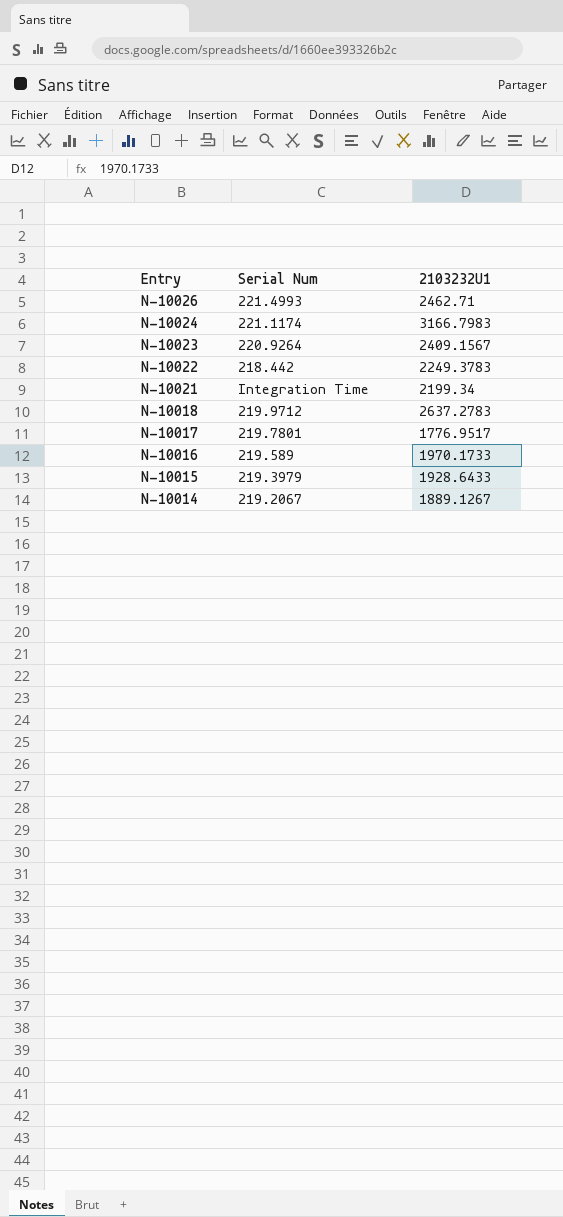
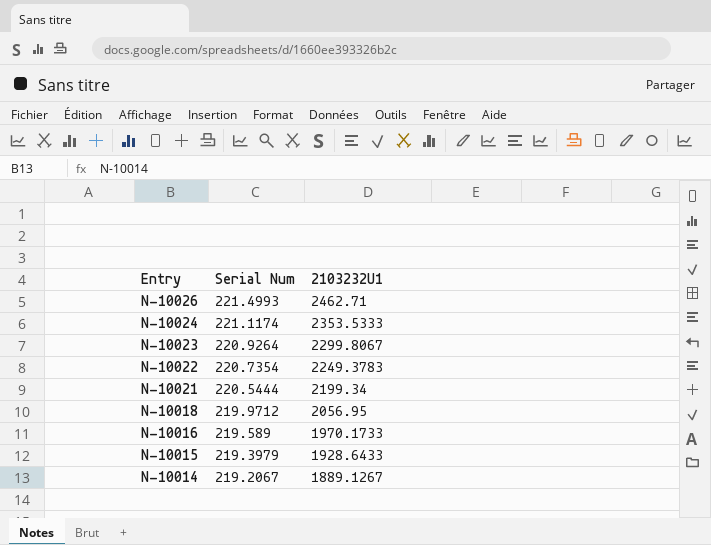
row N-10017: 219.7801 | 1776.9517 -> none
N-10024 | 2103232U1: 3166.7983 -> 2353.5333
N-10023 | 2103232U1: 2409.1567 -> 2299.8067
N-10022 | Serial Num: 218.442 -> 220.7354
N-10021 | Serial Num: Integration Time -> 220.5444
N-10018 | 2103232U1: 2637.2783 -> 2056.95

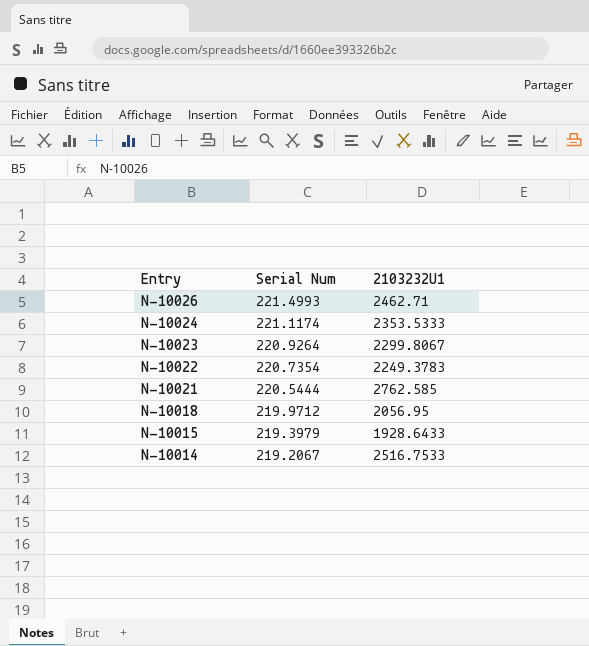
row N-10016: 219.589 | 1970.1733 -> none
N-10021 | 2103232U1: 2199.34 -> 2762.585
N-10014 | 2103232U1: 1889.1267 -> 2516.7533

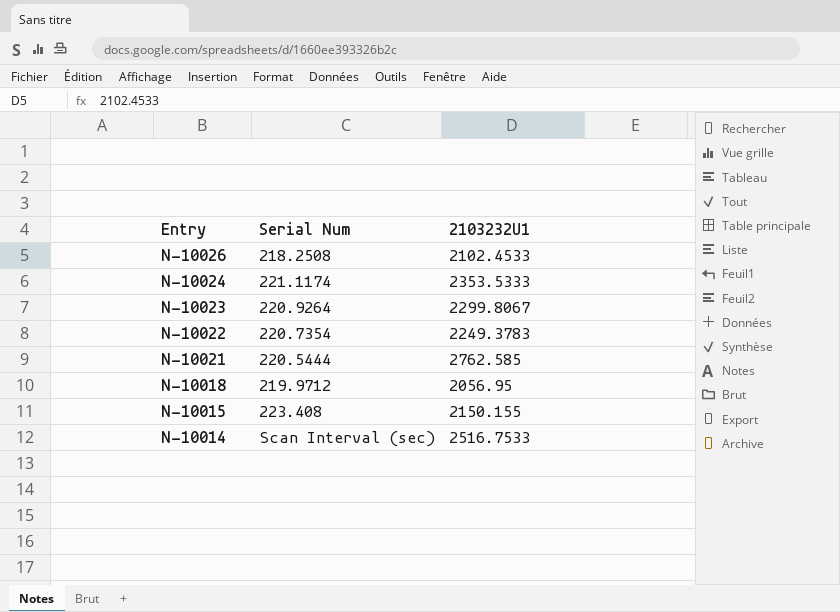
N-10026 | Serial Num: 221.4993 -> 218.2508
N-10026 | 2103232U1: 2462.71 -> 2102.4533
N-10015 | Serial Num: 219.3979 -> 223.408
N-10015 | 2103232U1: 1928.6433 -> 2150.155
N-10014 | Serial Num: 219.2067 -> Scan Interval (sec)

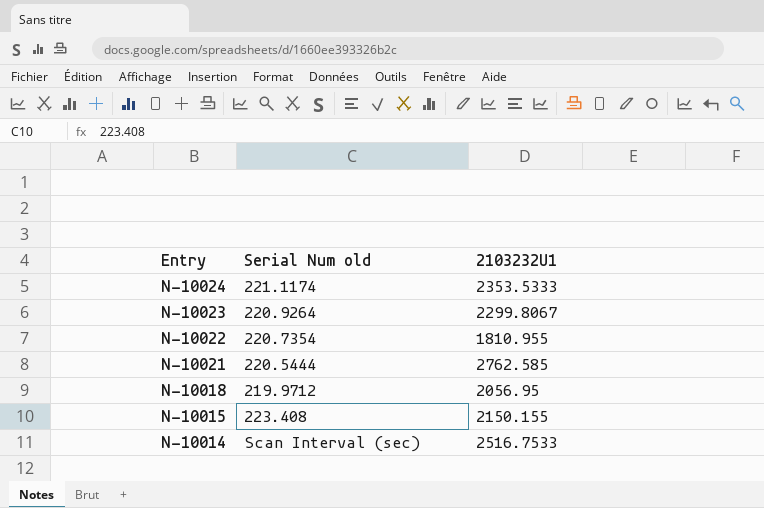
column name: Serial Num -> Serial Num old
row N-10026: 218.2508 | 2102.4533 -> none
N-10022 | 2103232U1: 2249.3783 -> 1810.955

